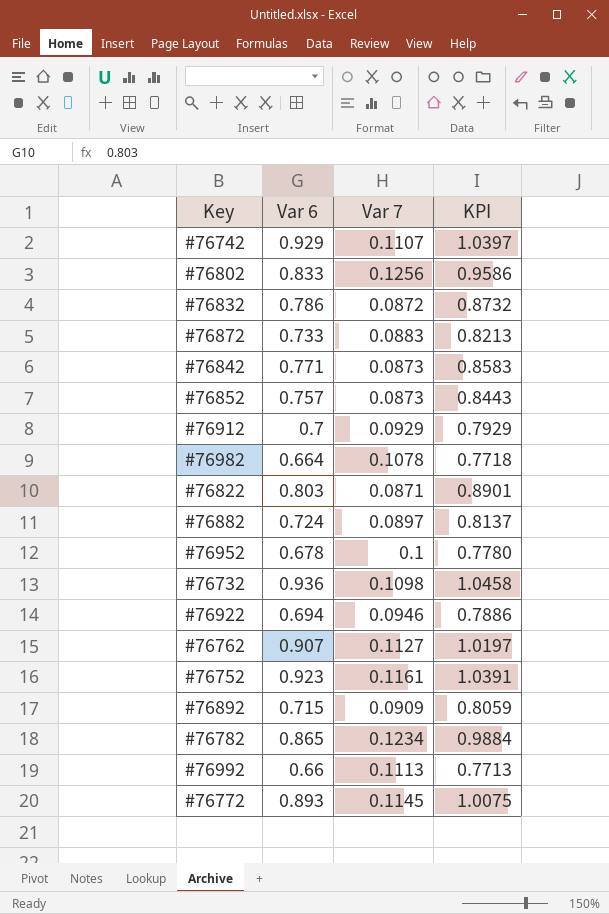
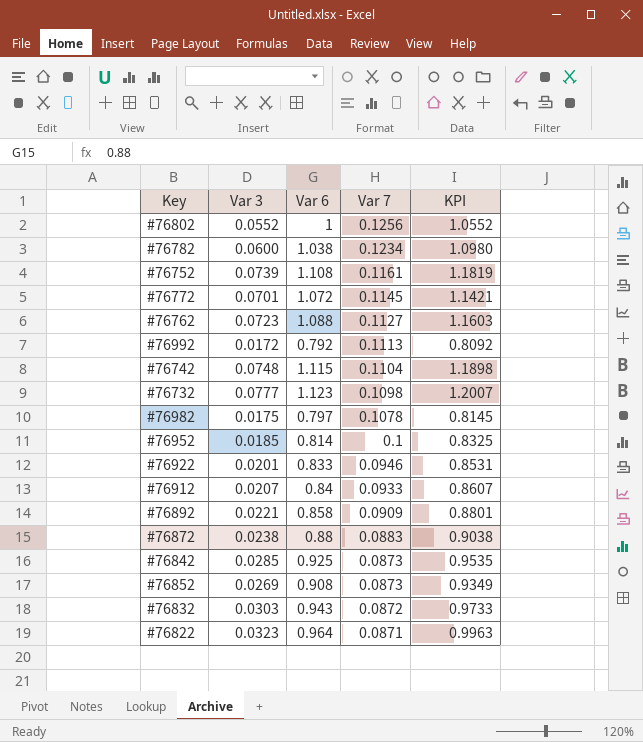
row order: none -> Var 7 descending
column Var 3 | position: none -> 2
column KPI | formula: [Var 6] + [Var 7] -> [Var 3] + [Var 6]
row #76882: 0.724 | 0.0897 | 0.8137 -> none
#76802 | Var 6: 0.833 -> 1
#76782 | Var 6: 0.865 -> 1.038
#76752 | Var 6: 0.923 -> 1.108
#76772 | Var 6: 0.893 -> 1.072
#76762 | Var 6: 0.907 -> 1.088
#76992 | Var 6: 0.66 -> 0.792
#76742 | Var 6: 0.929 -> 1.115
#76742 | Var 7: 0.1107 -> 0.1104
#76732 | Var 6: 0.936 -> 1.123
#76982 | Var 6: 0.664 -> 0.797
#76952 | Var 6: 0.678 -> 0.814
#76922 | Var 6: 0.694 -> 0.833
#76912 | Var 6: 0.7 -> 0.84
#76912 | Var 7: 0.0929 -> 0.0933
#76892 | Var 6: 0.715 -> 0.858
#76872 | Var 6: 0.733 -> 0.88
#76842 | Var 6: 0.771 -> 0.925
#76852 | Var 6: 0.757 -> 0.908
#76832 | Var 6: 0.786 -> 0.943
#76822 | Var 6: 0.803 -> 0.964

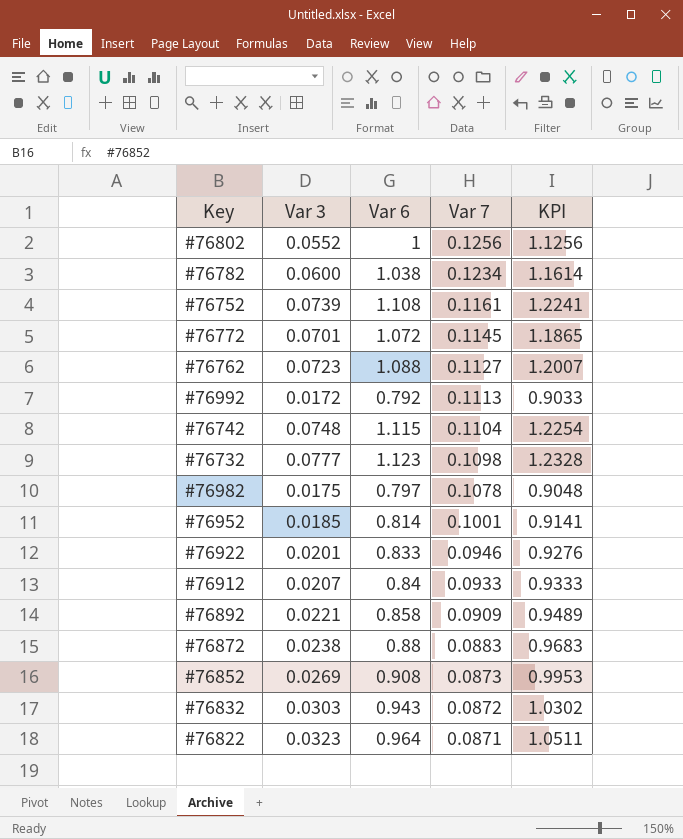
column KPI | formula: [Var 3] + [Var 6] -> [Var 6] + [Var 7]
row #76842: 0.0285 | 0.925 | 0.0873 | 0.9535 -> none
#76952 | Var 7: 0.1 -> 0.1001

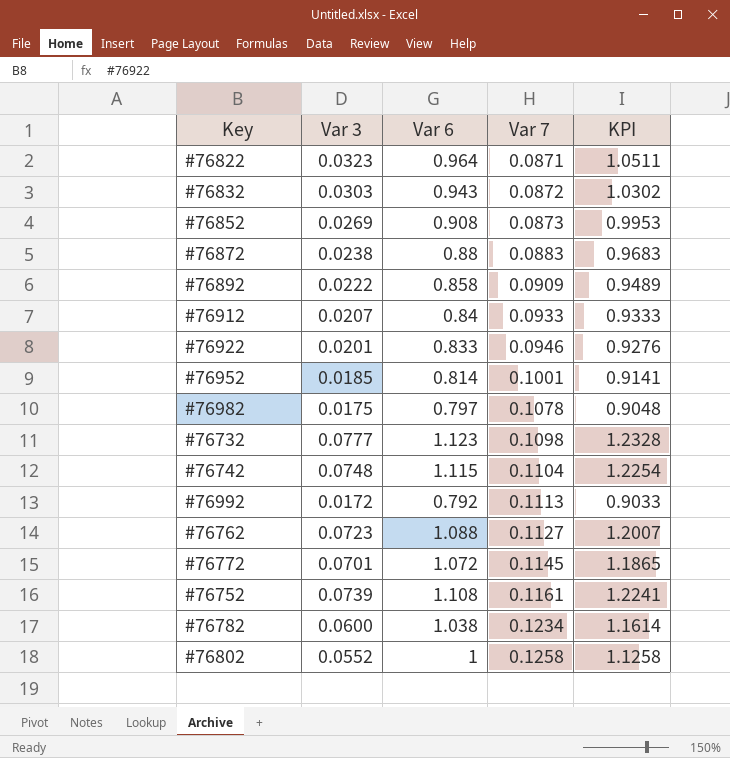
row order: Var 7 descending -> Var 7 ascending
#76892 | Var 3: 0.0221 -> 0.0222
#76802 | Var 7: 0.1256 -> 0.1258
#76802 | KPI: 1.1256 -> 1.1258

